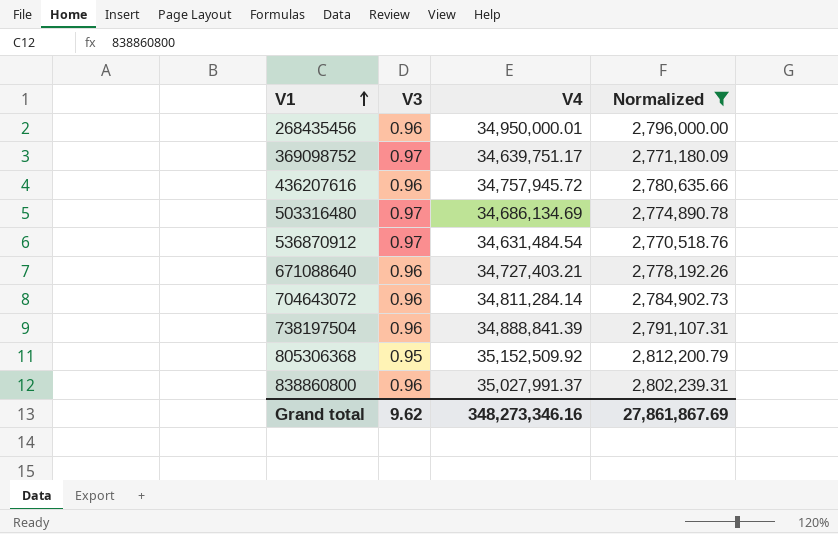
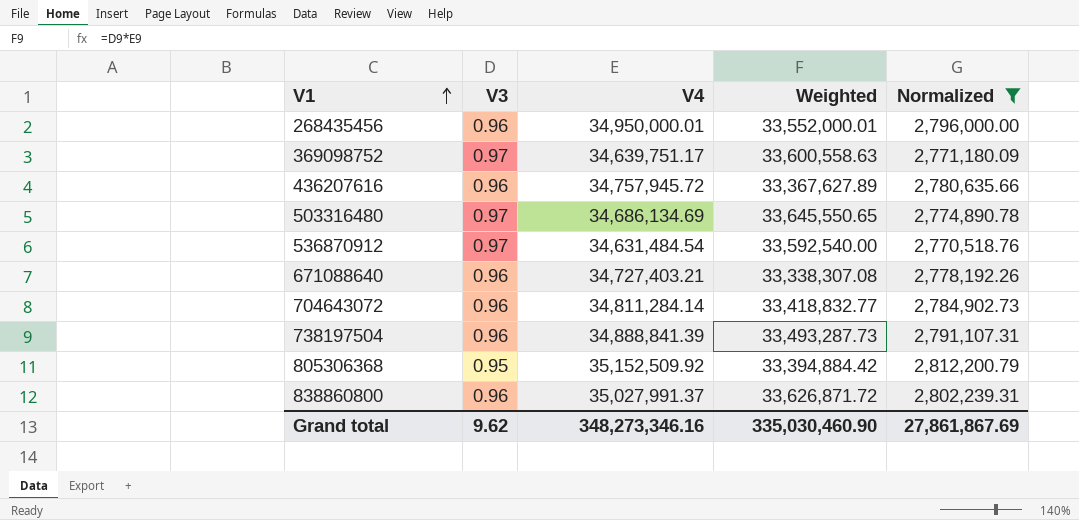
column Weighted | formula: none -> [V3] * [V4]

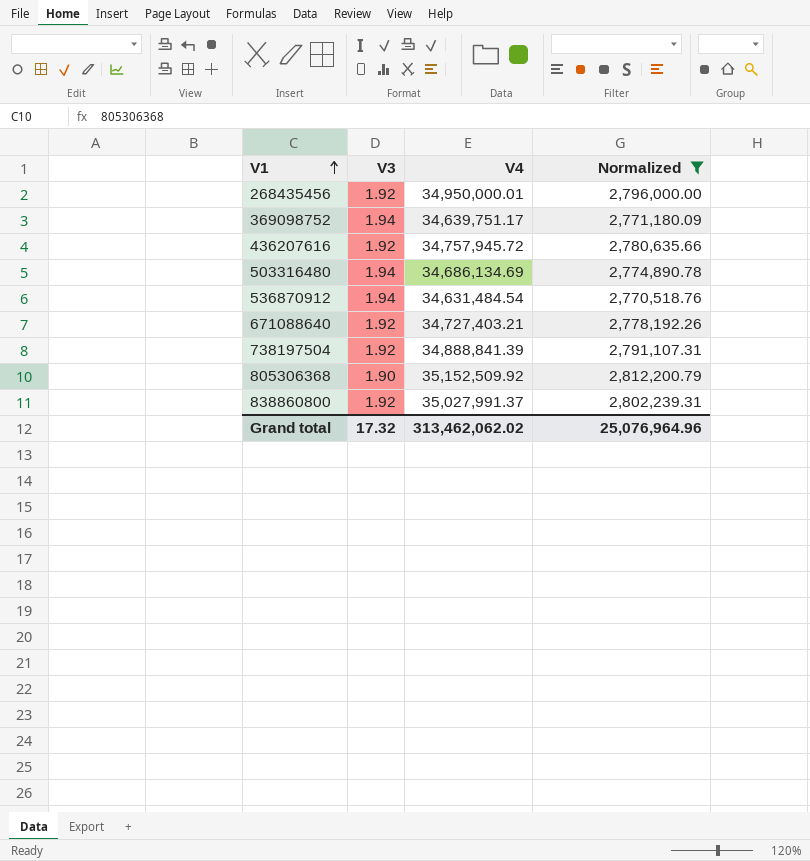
column Weighted | formula: [V3] * [V4] -> none
row 704643072: 0.96 | 34,811,284.14 | 33,418,832.77 | 2,784,902.73 -> none
268435456 | V3: 0.96 -> 1.92
369098752 | V3: 0.97 -> 1.94
436207616 | V3: 0.96 -> 1.92
503316480 | V3: 0.97 -> 1.94
536870912 | V3: 0.97 -> 1.94
671088640 | V3: 0.96 -> 1.92
738197504 | V3: 0.96 -> 1.92
805306368 | V3: 0.95 -> 1.90
838860800 | V3: 0.96 -> 1.92
Grand total | V3: 9.62 -> 17.32
Grand total | V4: 348,273,346.16 -> 313,462,062.02
Grand total | Normalized: 27,861,867.69 -> 25,076,964.96

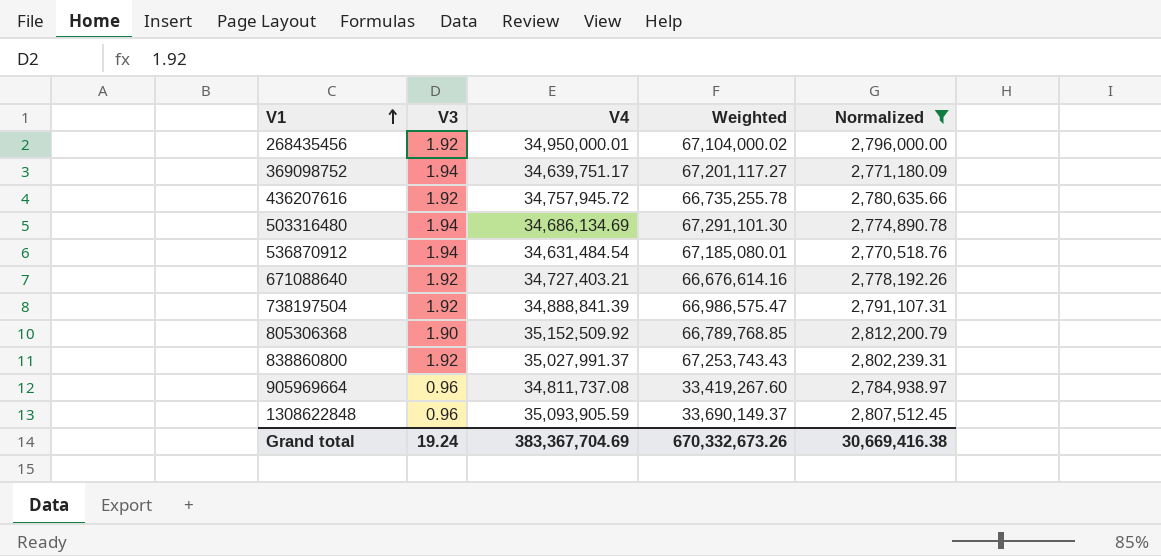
column Weighted | formula: none -> [V3] * [V4]
row 905969664: none -> 0.96 | 34,811,737.08 | 33,419,267.60 | 2,784,938.97
row 1308622848: none -> 0.96 | 35,093,905.59 | 33,690,149.37 | 2,807,512.45
Grand total | V3: 17.32 -> 19.24
Grand total | V4: 313,462,062.02 -> 383,367,704.69
Grand total | Normalized: 25,076,964.96 -> 30,669,416.38

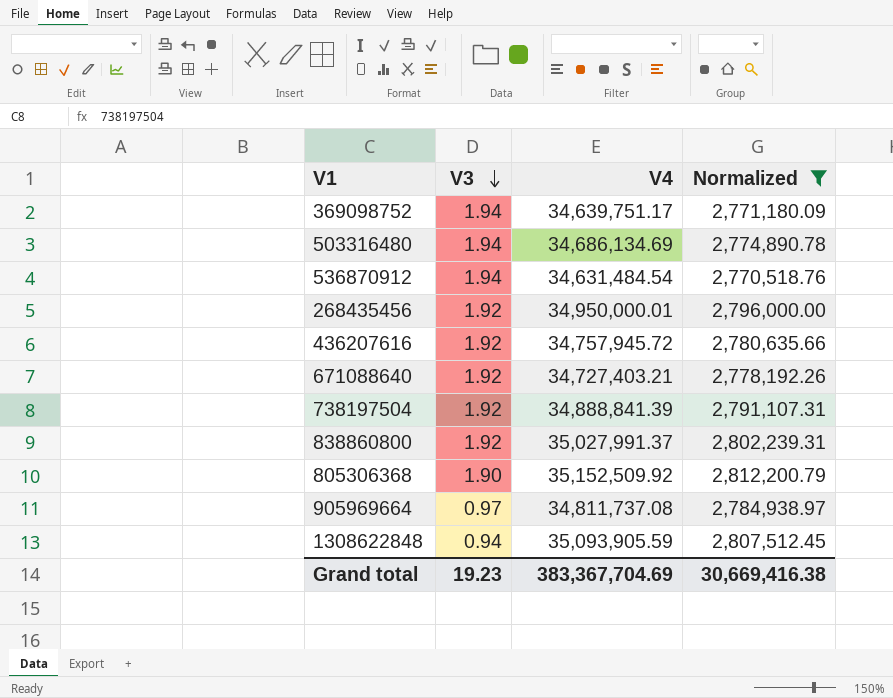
row order: V1 ascending -> V3 descending
column Weighted | formula: [V3] * [V4] -> none
905969664 | V3: 0.96 -> 0.97
1308622848 | V3: 0.96 -> 0.94
Grand total | V3: 19.24 -> 19.23

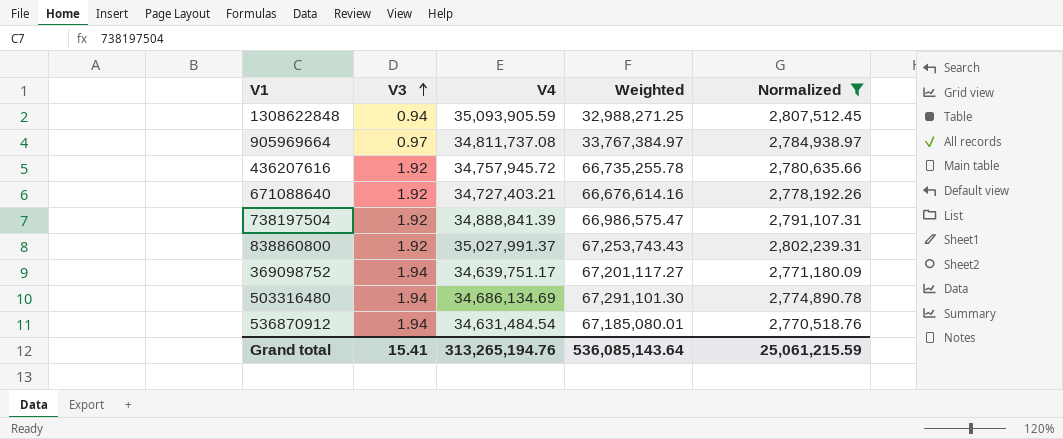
row order: V3 descending -> V3 ascending
column Weighted | formula: none -> [V3] * [V4]
row 268435456: 1.92 | 34,950,000.01 | 2,796,000.00 -> none
row 805306368: 1.90 | 35,152,509.92 | 2,812,200.79 -> none
Grand total | V3: 19.23 -> 15.41
Grand total | V4: 383,367,704.69 -> 313,265,194.76
Grand total | Normalized: 30,669,416.38 -> 25,061,215.59

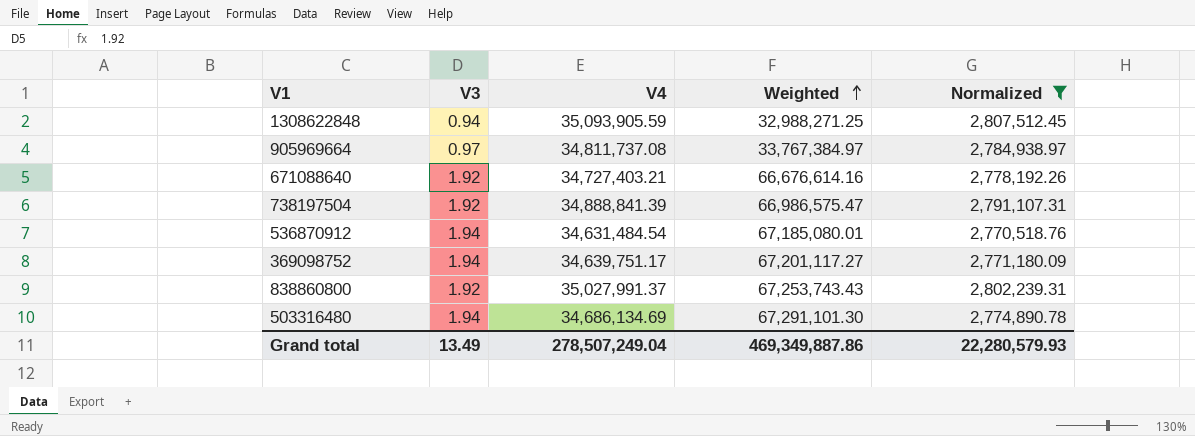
row order: V3 ascending -> Weighted ascending
row 436207616: 1.92 | 34,757,945.72 | 66,735,255.78 | 2,780,635.66 -> none
Grand total | V3: 15.41 -> 13.49
Grand total | V4: 313,265,194.76 -> 278,507,249.04
Grand total | Weighted: 536,085,143.64 -> 469,349,887.86
Grand total | Normalized: 25,061,215.59 -> 22,280,579.93

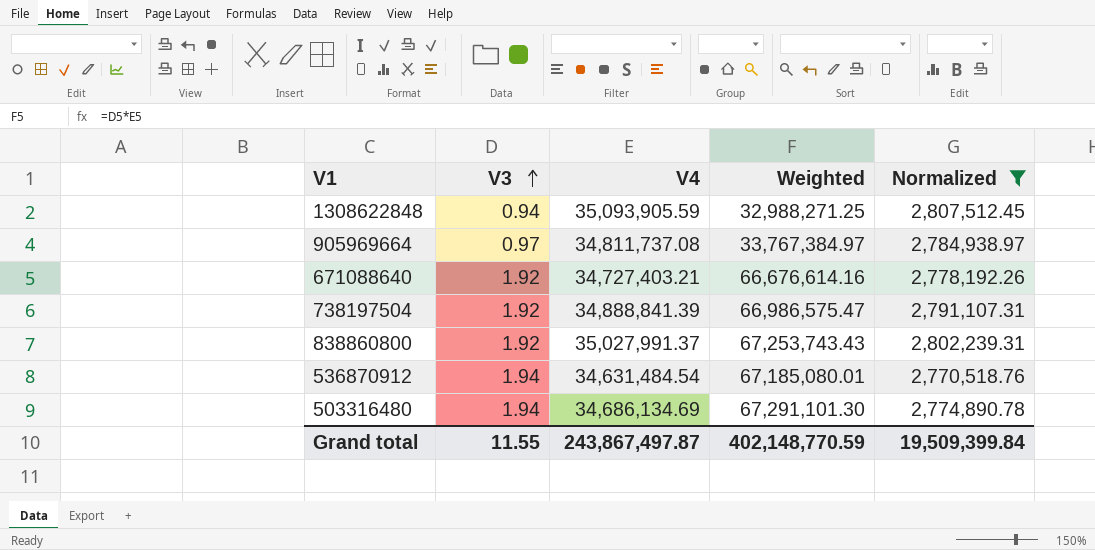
row order: Weighted ascending -> V3 ascending
row 369098752: 1.94 | 34,639,751.17 | 67,201,117.27 | 2,771,180.09 -> none
Grand total | V3: 13.49 -> 11.55
Grand total | V4: 278,507,249.04 -> 243,867,497.87
Grand total | Weighted: 469,349,887.86 -> 402,148,770.59
Grand total | Normalized: 22,280,579.93 -> 19,509,399.84

